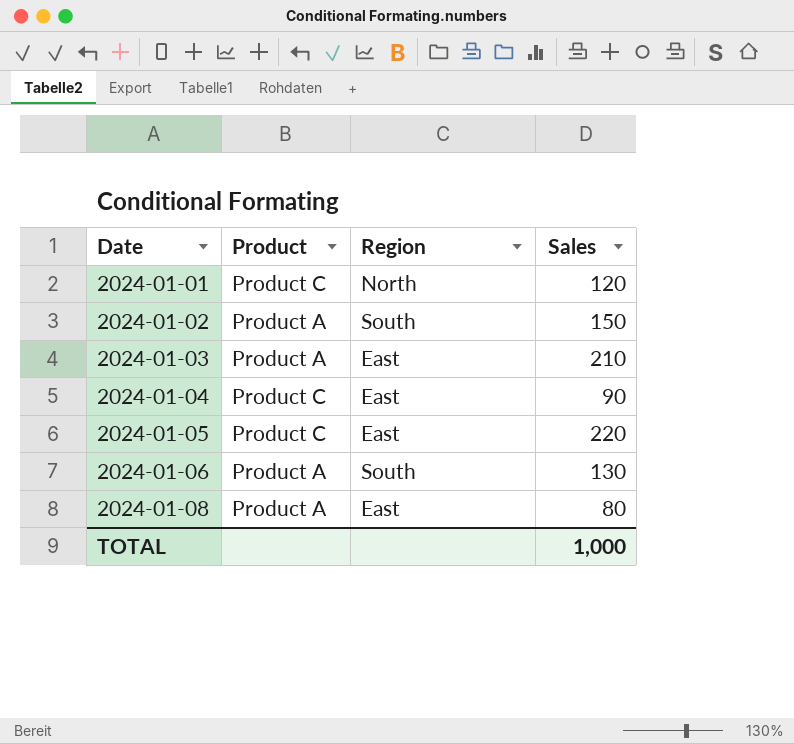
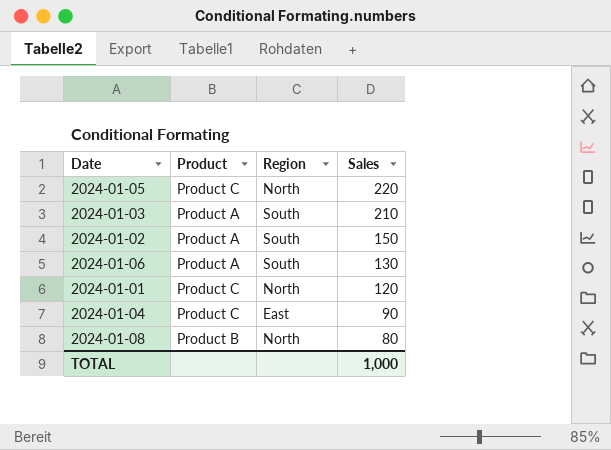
row order: Date ascending -> Sales descending
2024-01-05 | Region: East -> North
2024-01-03 | Region: East -> South
2024-01-08 | Product: Product A -> Product B
2024-01-08 | Region: East -> North

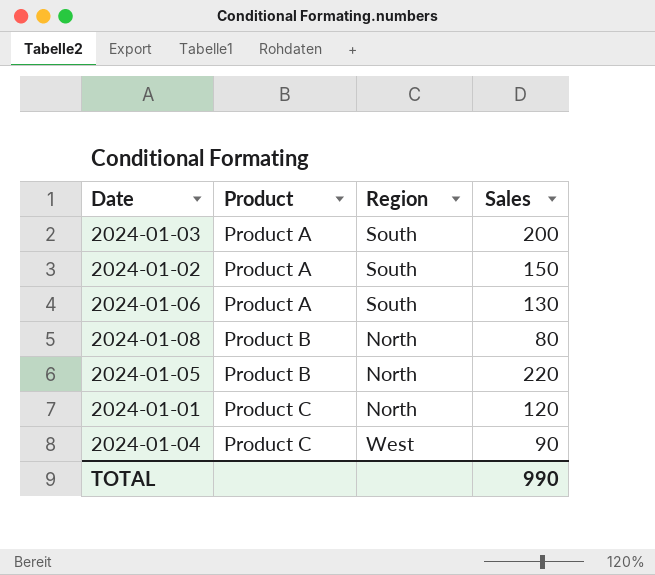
row order: Sales descending -> Product ascending
2024-01-03 | Sales: 210 -> 200
2024-01-05 | Product: Product C -> Product B
2024-01-04 | Region: East -> West
TOTAL | Sales: 1,000 -> 990

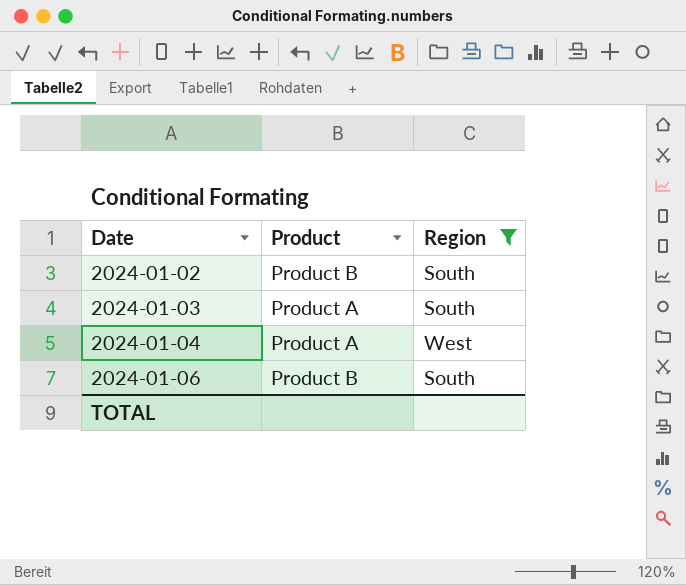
filter: none -> Region != North
row order: Product ascending -> Date ascending
column Sales | position: 4 -> none
2024-01-02 | Product: Product A -> Product B
2024-01-04 | Product: Product C -> Product A
2024-01-06 | Product: Product A -> Product B

